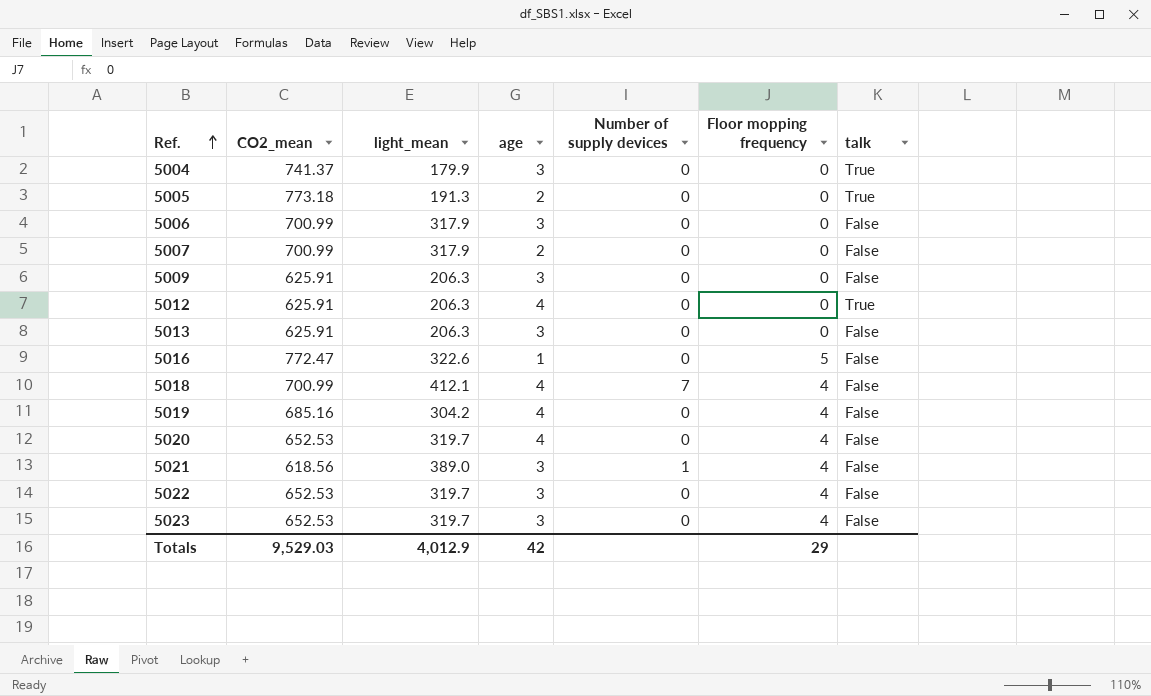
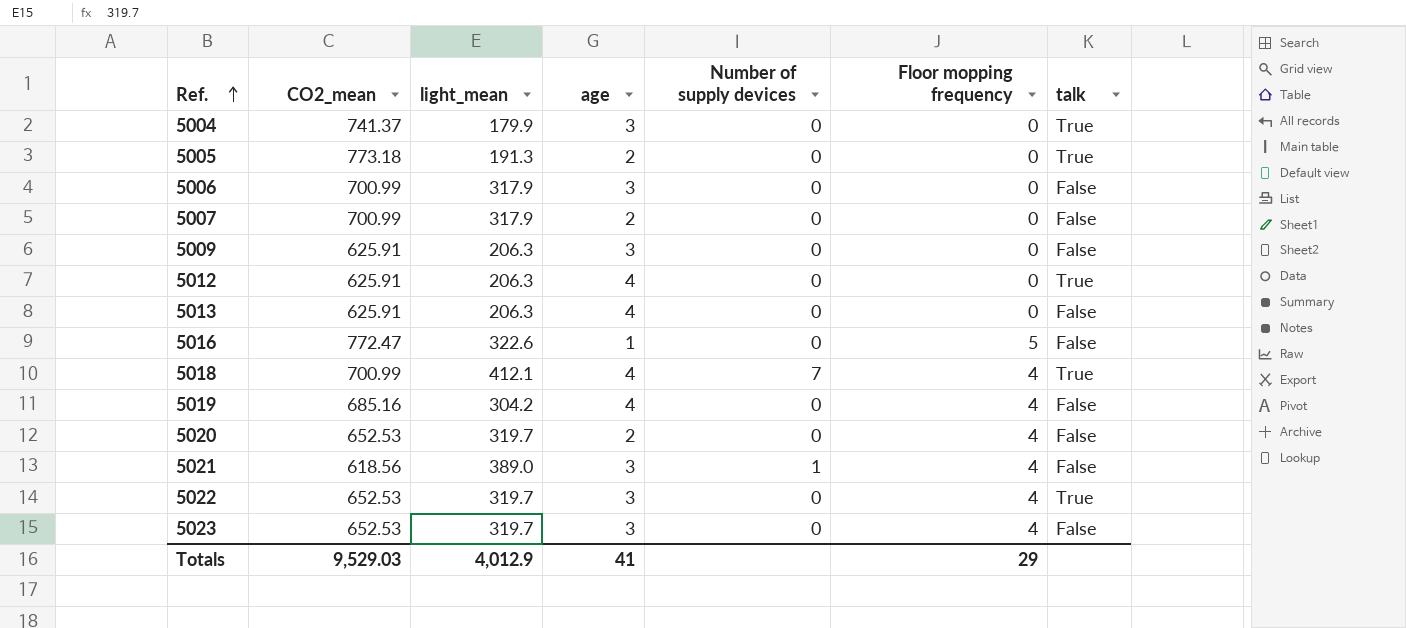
5013 | age: 3 -> 4
5018 | talk: False -> True
5020 | age: 4 -> 2
5022 | talk: False -> True
Totals | age: 42 -> 41

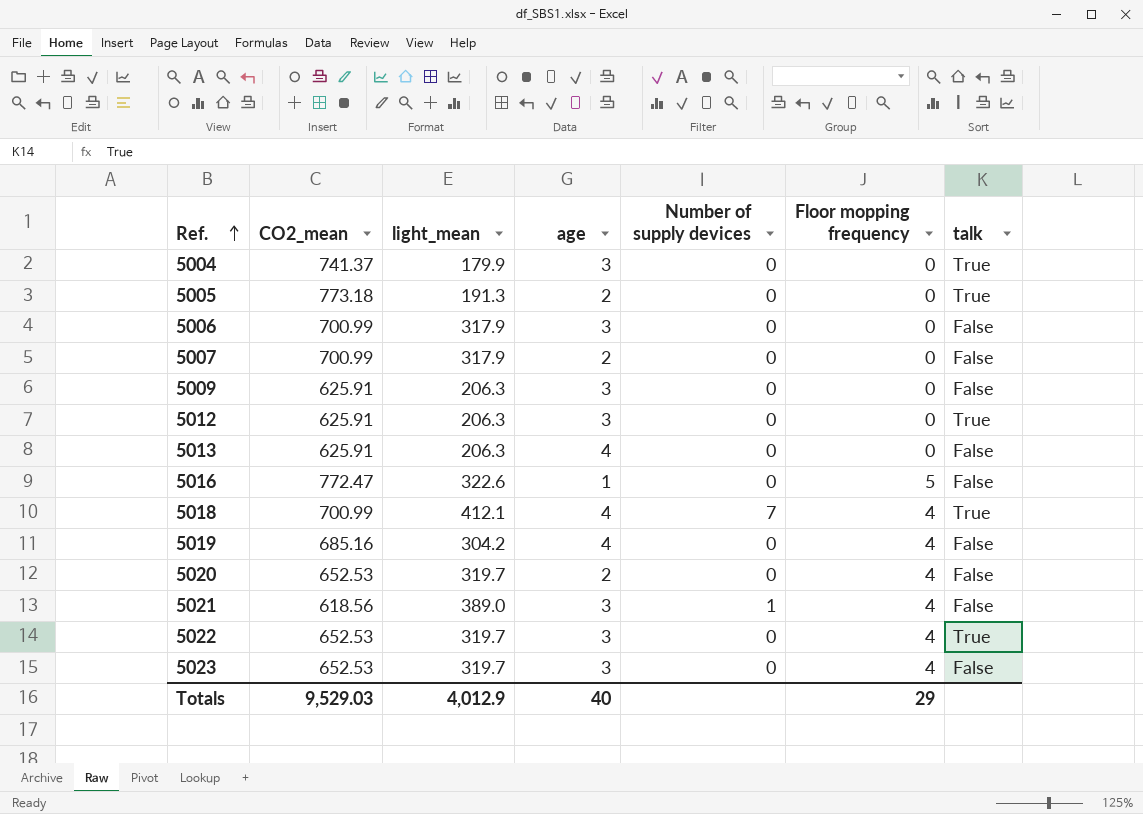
5012 | age: 4 -> 3
Totals | age: 41 -> 40

